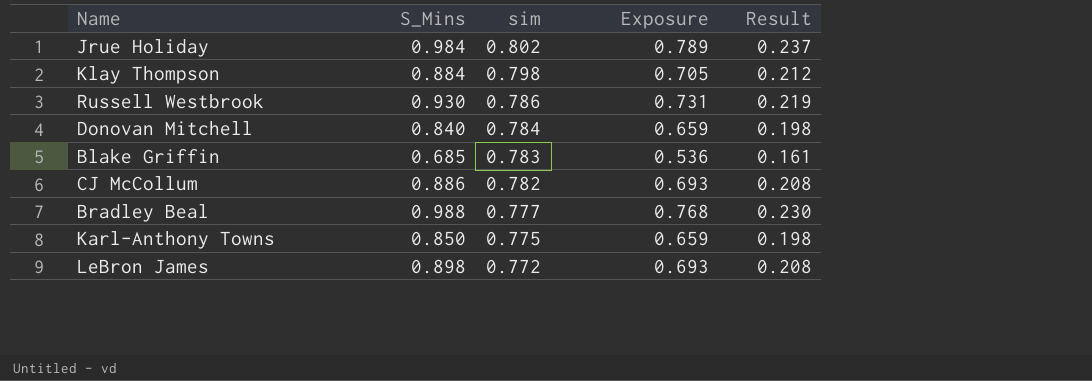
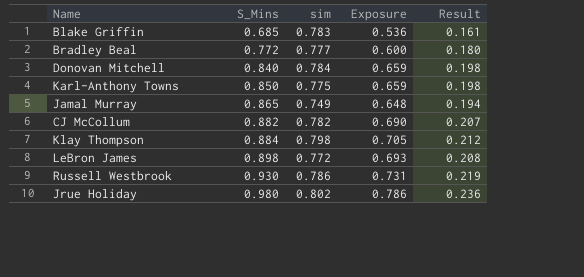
row order: sim descending -> S_Mins ascending
Bradley Beal | S_Mins: 0.988 -> 0.772
Bradley Beal | Exposure: 0.768 -> 0.600
Bradley Beal | Result: 0.230 -> 0.180
row Jamal Murray: none -> 0.865 | 0.749 | 0.648 | 0.194
CJ McCollum | S_Mins: 0.886 -> 0.882
CJ McCollum | Exposure: 0.693 -> 0.690
CJ McCollum | Result: 0.208 -> 0.207
Jrue Holiday | S_Mins: 0.984 -> 0.980
Jrue Holiday | Exposure: 0.789 -> 0.786
Jrue Holiday | Result: 0.237 -> 0.236

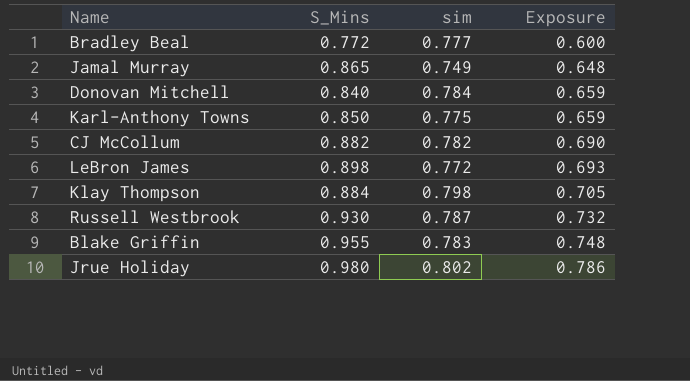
row order: S_Mins ascending -> Exposure ascending
column Result | formula: [Exposure] * 0.3 -> none
Russell Westbrook | sim: 0.786 -> 0.787
Russell Westbrook | Exposure: 0.731 -> 0.732
Blake Griffin | S_Mins: 0.685 -> 0.955
Blake Griffin | Exposure: 0.536 -> 0.748

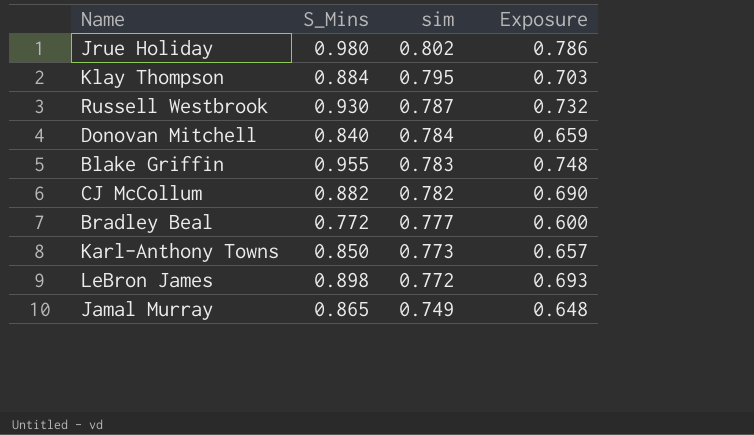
row order: Exposure ascending -> sim descending
Klay Thompson | sim: 0.798 -> 0.795
Klay Thompson | Exposure: 0.705 -> 0.703
Karl-Anthony Towns | sim: 0.775 -> 0.773
Karl-Anthony Towns | Exposure: 0.659 -> 0.657

